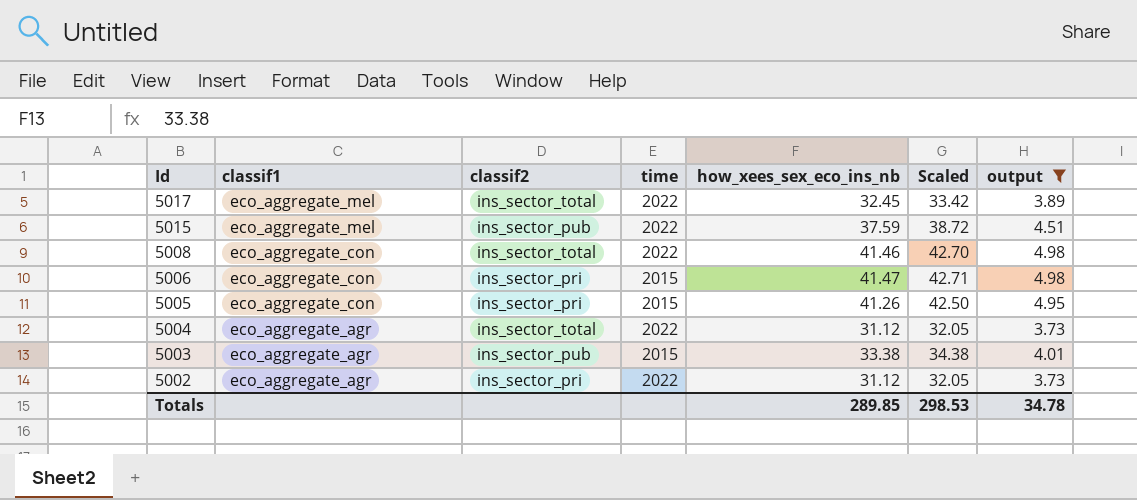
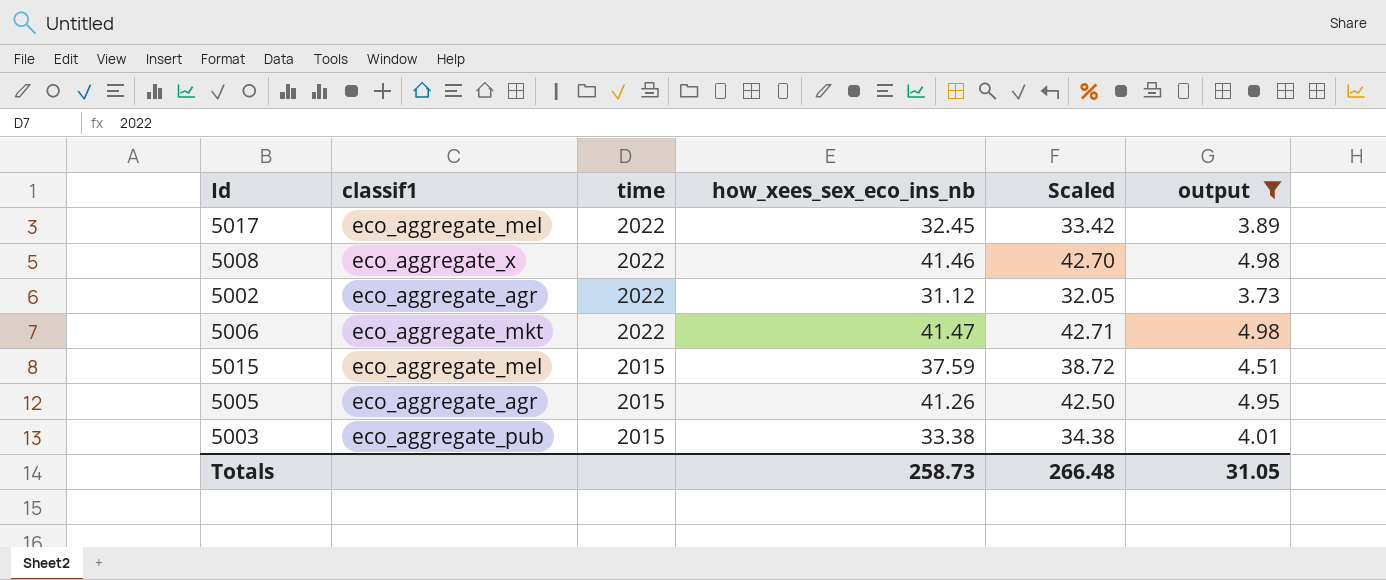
row order: Id descending -> time descending
column classif2 | position: 3 -> none
row 5004: eco_aggregate_agr | ins_sector_total | 2022 | 31.12 | 32.05 | 3.73 -> none
5008 | classif1: eco_aggregate_con -> eco_aggregate_x
5006 | classif1: eco_aggregate_con -> eco_aggregate_mkt
5006 | time: 2015 -> 2022
5015 | time: 2022 -> 2015
5005 | classif1: eco_aggregate_con -> eco_aggregate_agr
5003 | classif1: eco_aggregate_agr -> eco_aggregate_pub
Totals | how_xees_sex_eco_ins_nb: 289.85 -> 258.73
Totals | Scaled: 298.53 -> 266.48
Totals | output: 34.78 -> 31.05

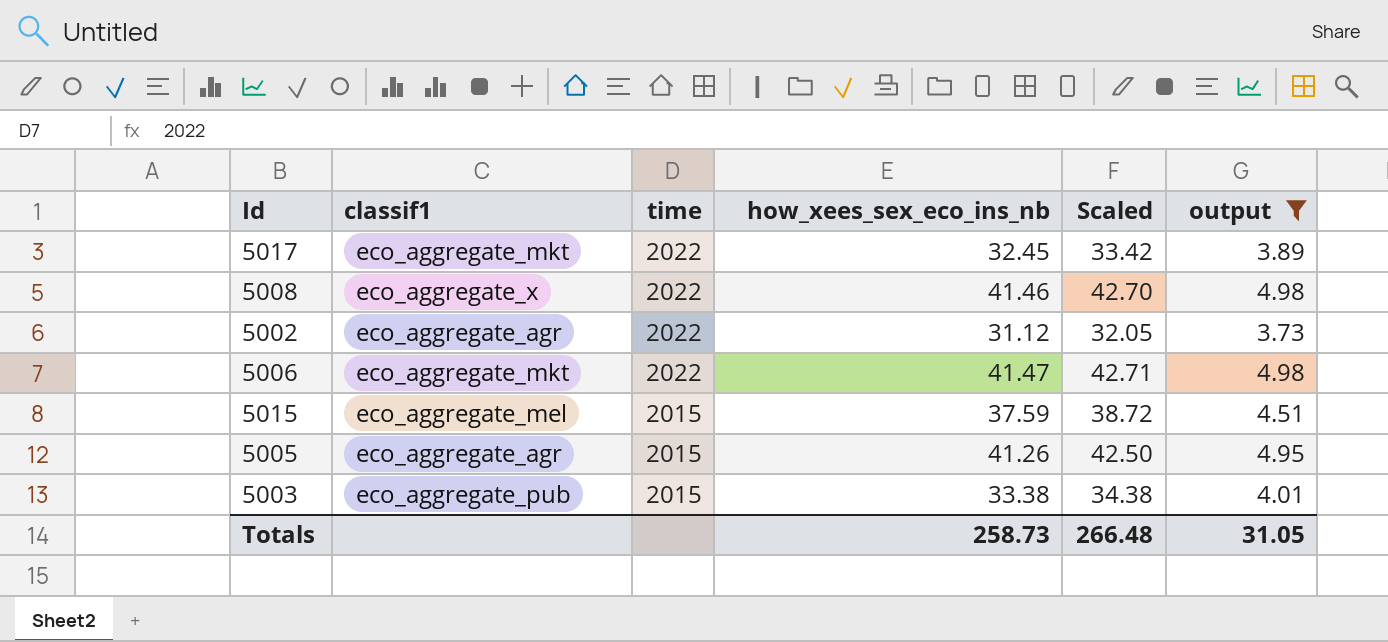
5017 | classif1: eco_aggregate_mel -> eco_aggregate_mkt

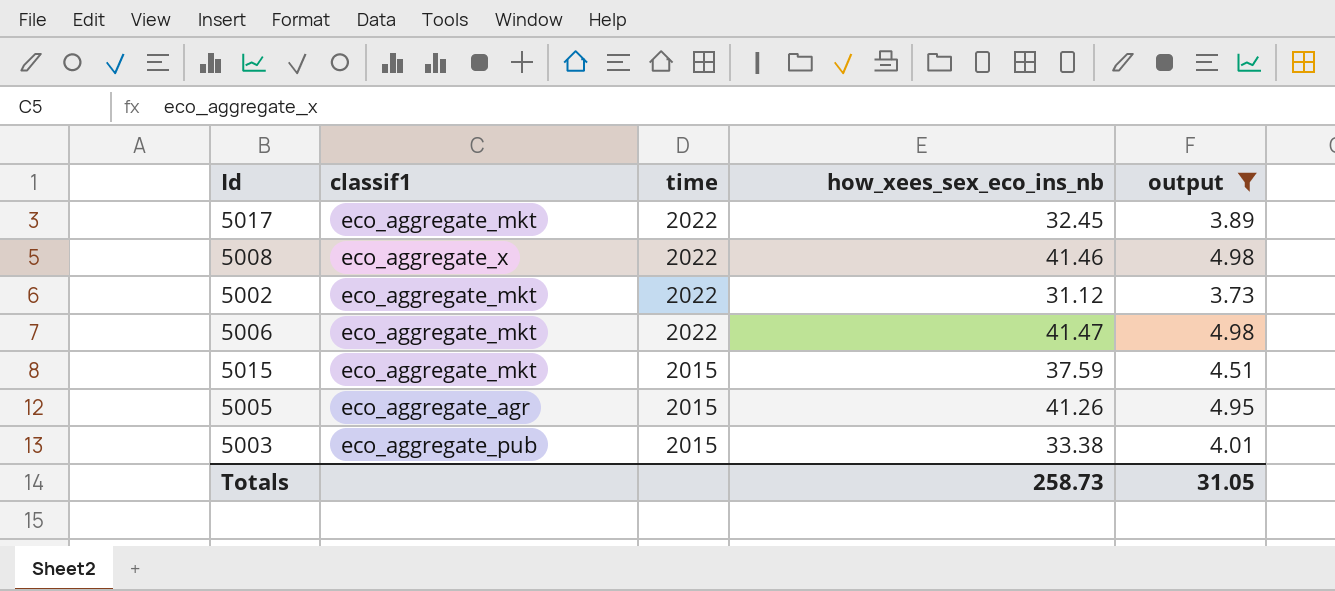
column Scaled | formula: [how_xees_sex_eco_ins_nb] * 1.03 -> none
5002 | classif1: eco_aggregate_agr -> eco_aggregate_mkt
5015 | classif1: eco_aggregate_mel -> eco_aggregate_mkt

